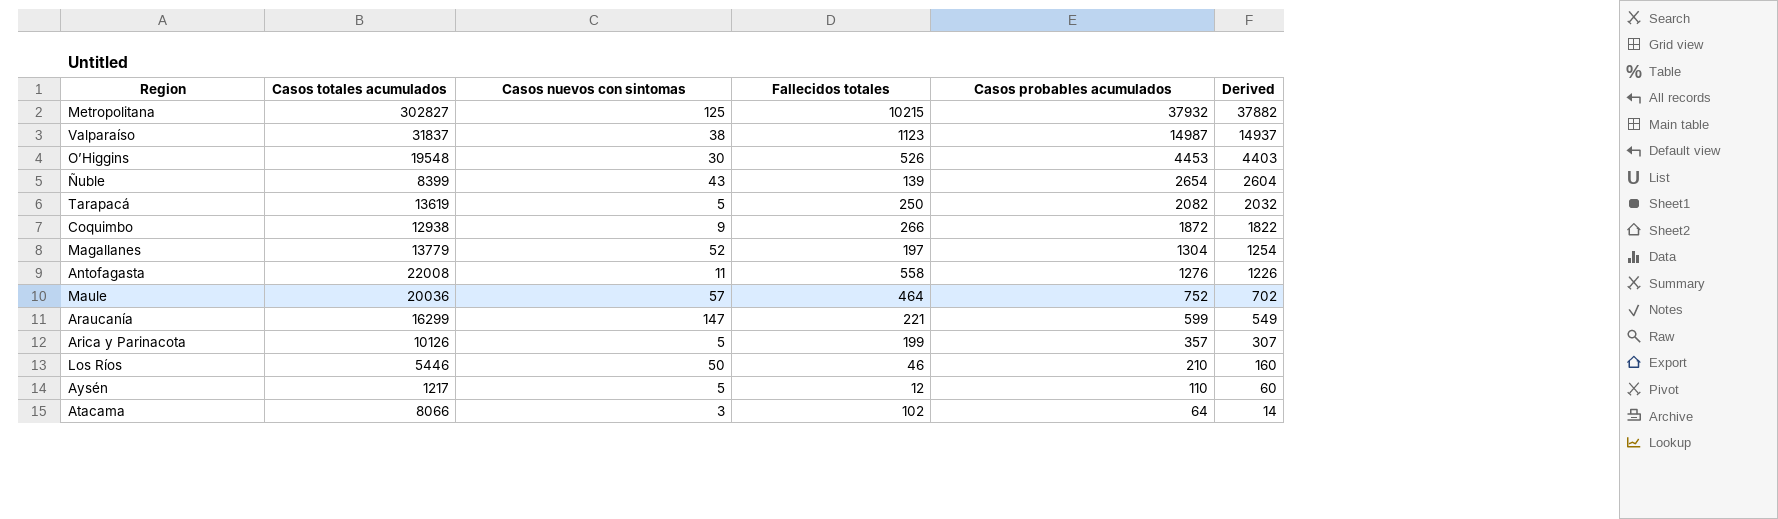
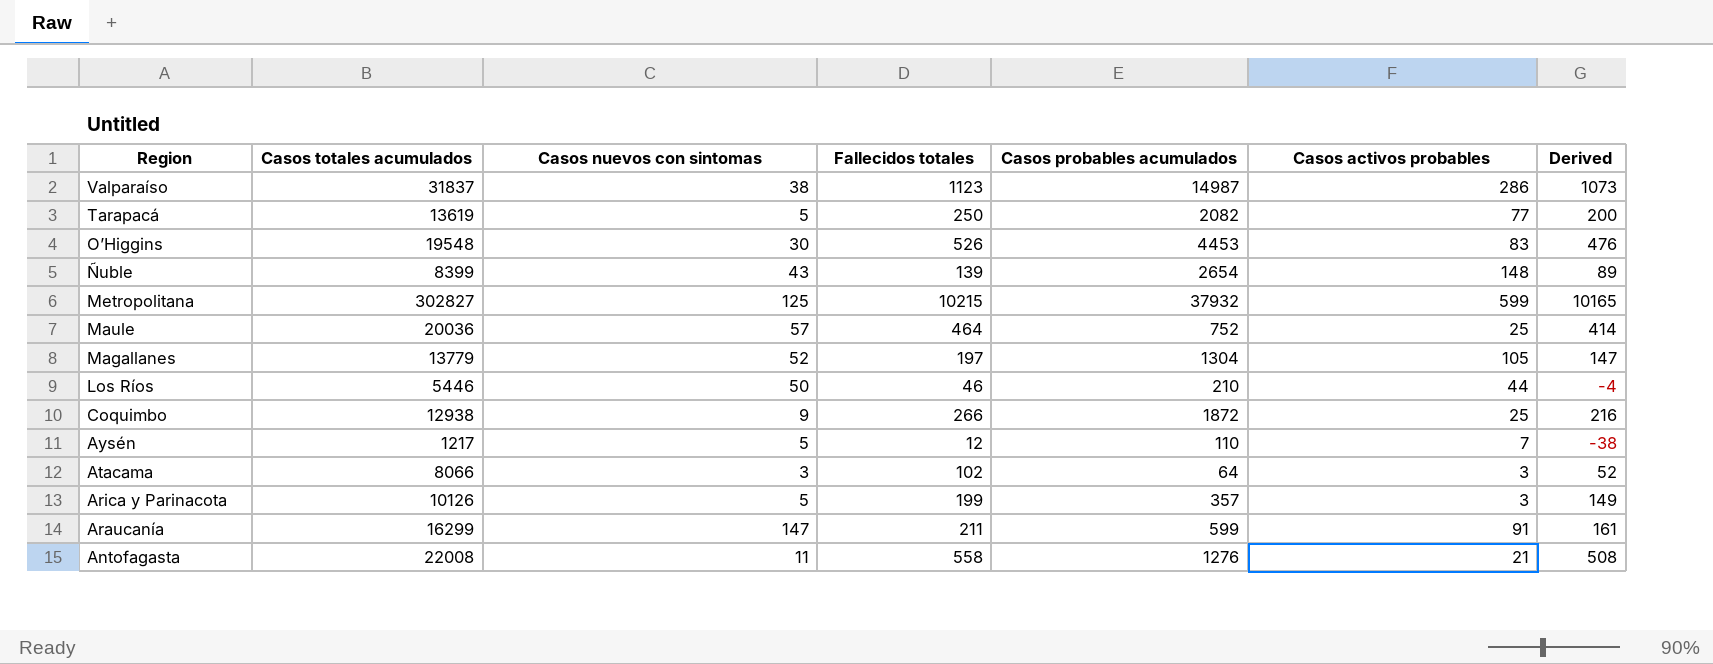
row order: Casos probables acumulados descending -> Region descending
column Casos activos probables | position: none -> 6
column Derived | formula: [Casos probables acumulados] - 50 -> [Fallecidos totales] - 50
Araucanía | Fallecidos totales: 221 -> 211

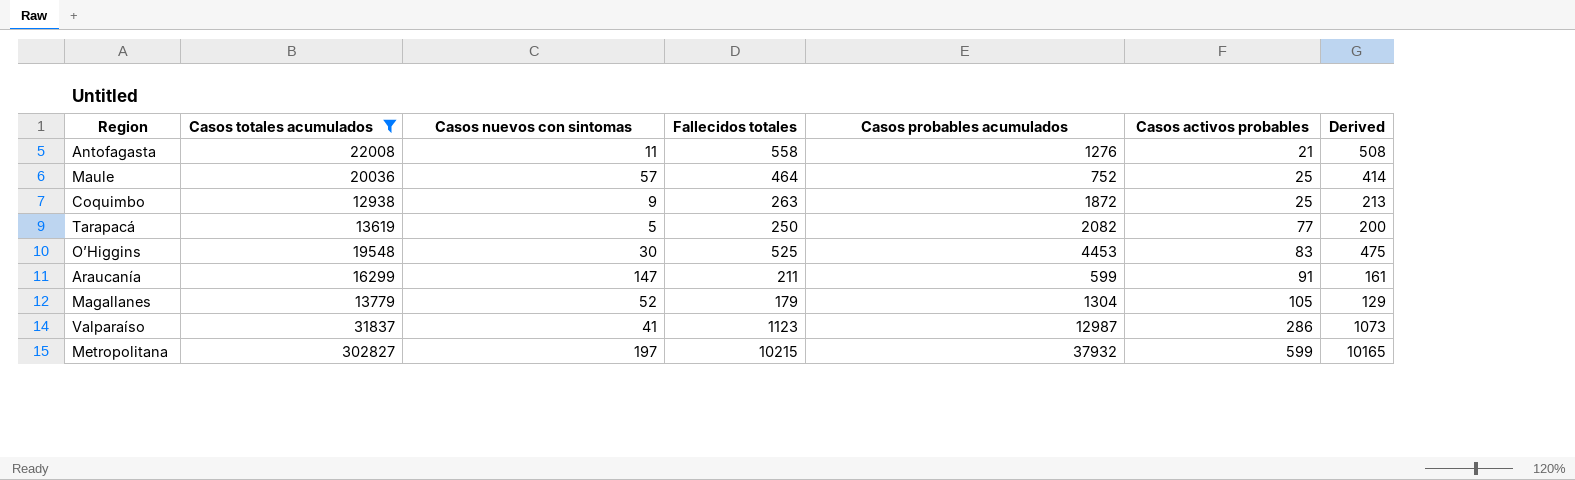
filter: none -> Casos totales acumulados >= 12938
row order: Region descending -> Casos activos probables ascending
Coquimbo | Fallecidos totales: 266 -> 263
Coquimbo | Derived: 216 -> 213
O’Higgins | Fallecidos totales: 526 -> 525
O’Higgins | Derived: 476 -> 475
Magallanes | Fallecidos totales: 197 -> 179
Magallanes | Derived: 147 -> 129
Valparaíso | Casos nuevos con sintomas: 38 -> 41
Valparaíso | Casos probables acumulados: 14987 -> 12987
Metropolitana | Casos nuevos con sintomas: 125 -> 197

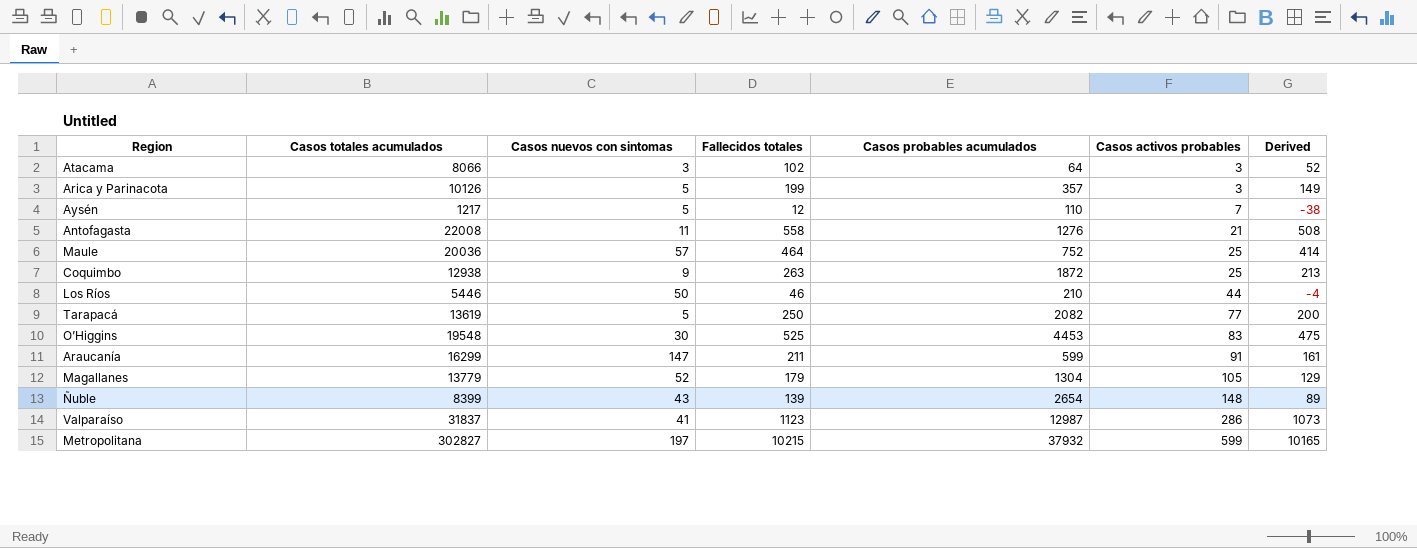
filter: Casos totales acumulados >= 12938 -> none

